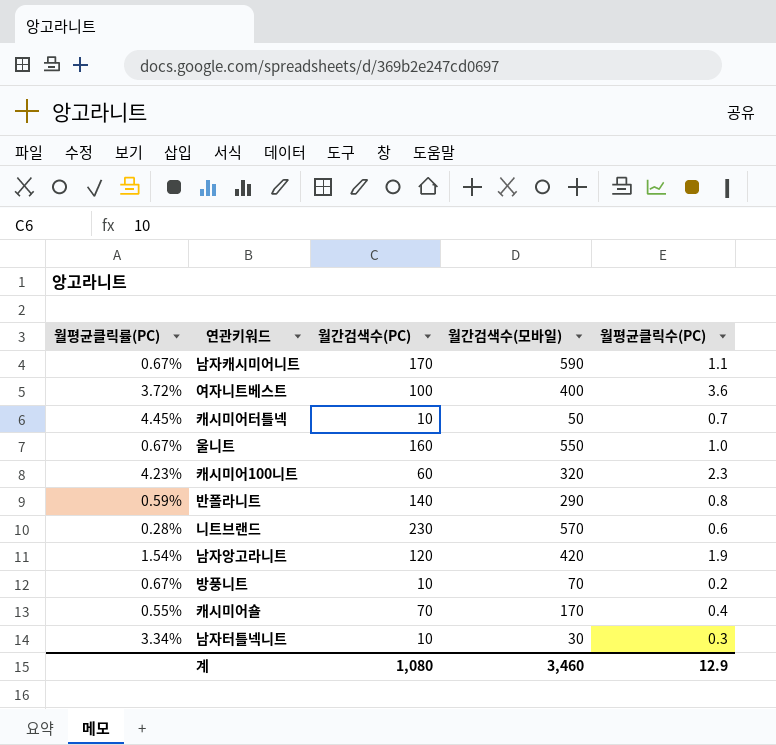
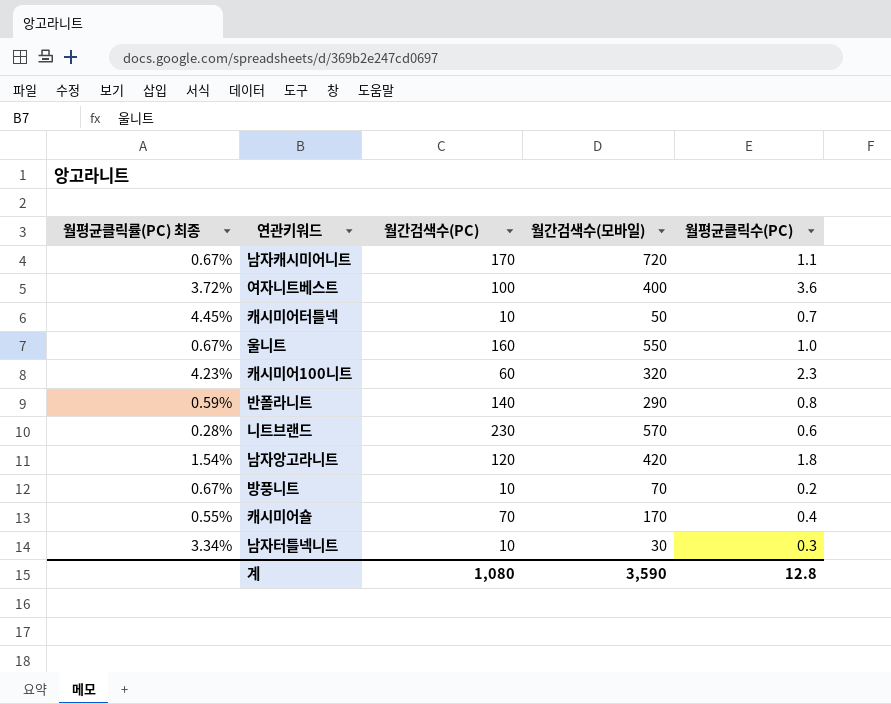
column name: 월평균클릭률(PC) -> 월평균클릭률(PC) 최종
남자캐시미어니트 | 월간검색수(모바일): 590 -> 720
남자앙고라니트 | 월평균클릭수(PC): 1.9 -> 1.8
계 | 월간검색수(모바일): 3,460 -> 3,590
계 | 월평균클릭수(PC): 12.9 -> 12.8

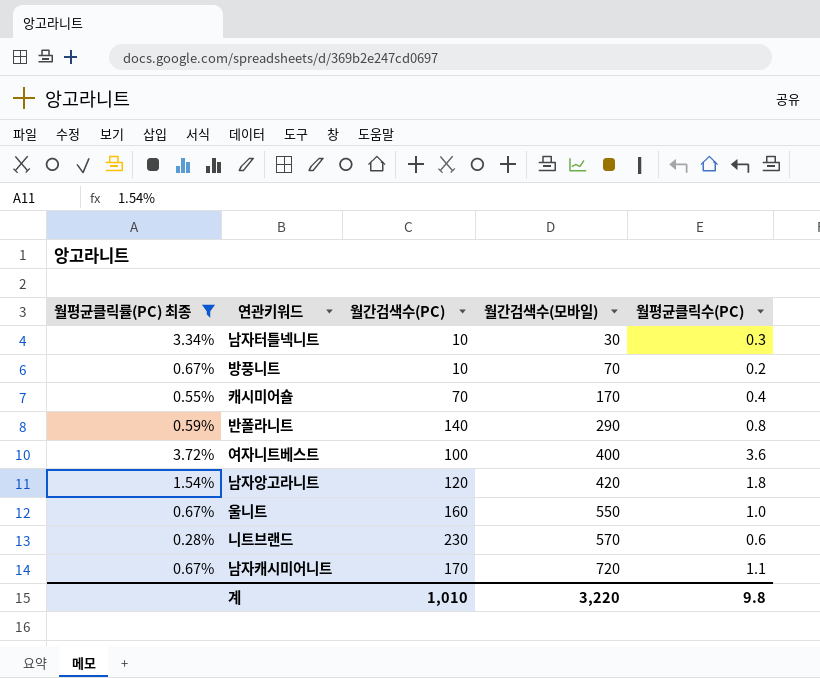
filter: none -> 월평균클릭률(PC) 최종 <= 3.72%
row order: none -> 월간검색수(모바일) ascending
계 | 월간검색수(PC): 1,080 -> 1,010
계 | 월간검색수(모바일): 3,590 -> 3,220
계 | 월평균클릭수(PC): 12.8 -> 9.8

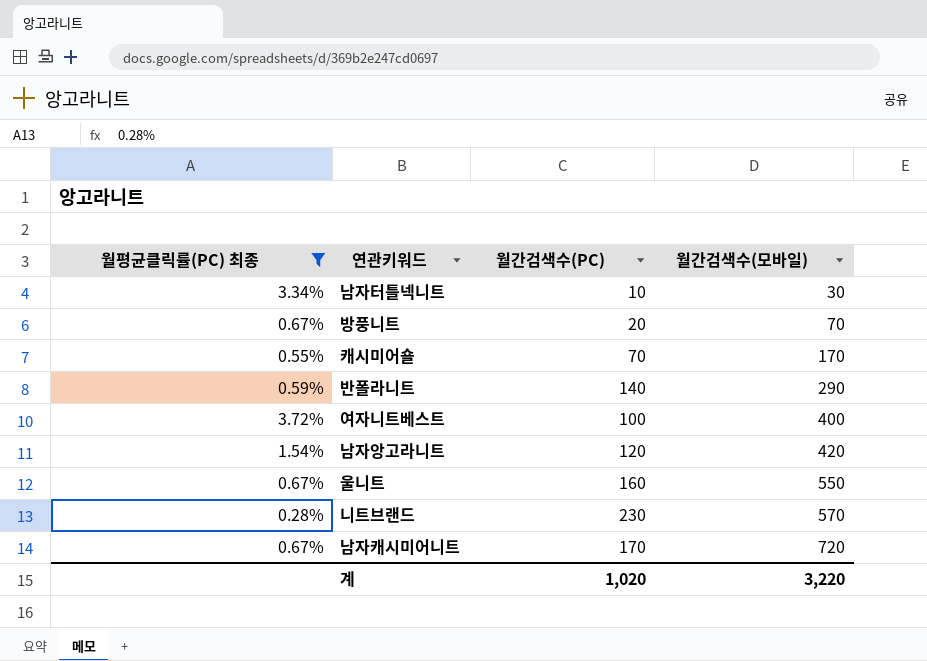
column 월평균클릭수(PC) | position: 5 -> none
방풍니트 | 월간검색수(PC): 10 -> 20
계 | 월간검색수(PC): 1,010 -> 1,020

